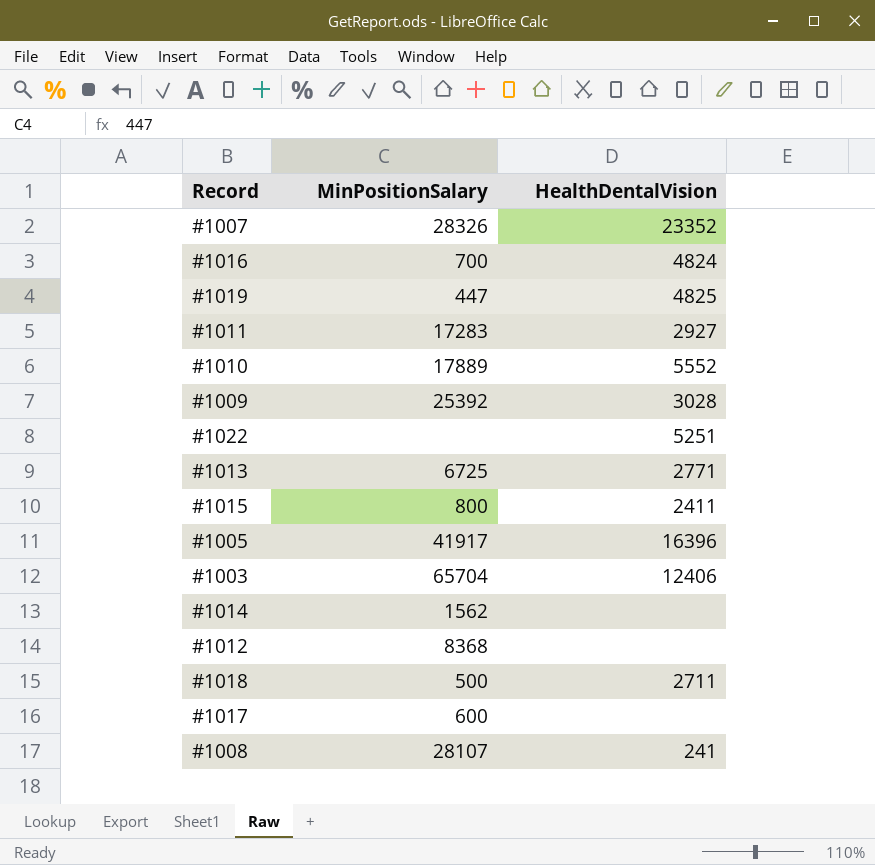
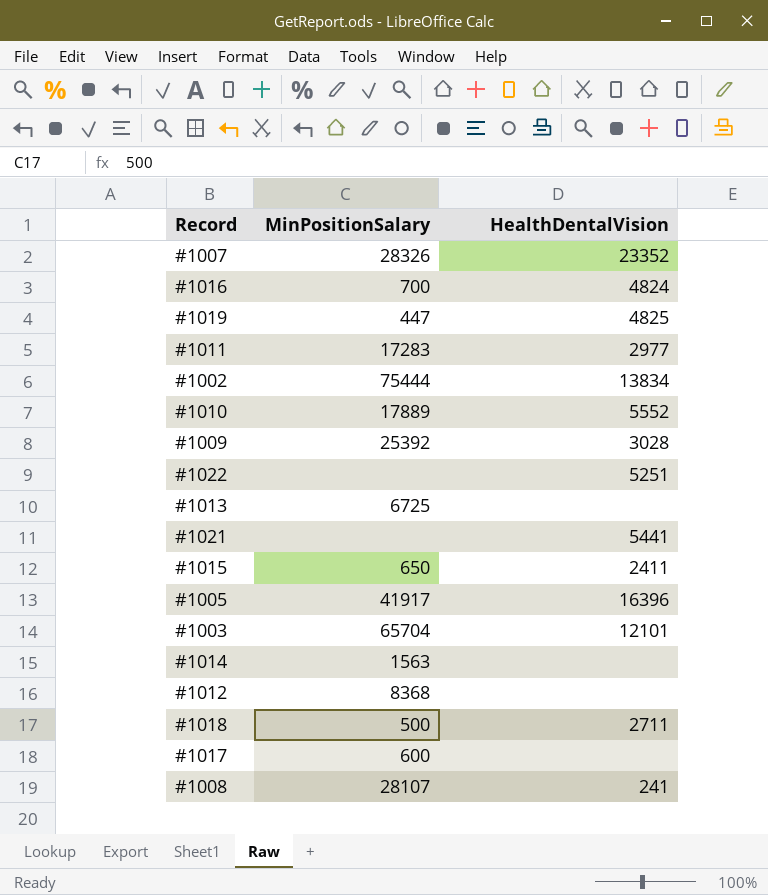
#1011 | HealthDentalVision: 2927 -> 2977
row #1002: none -> 75444 | 13834
#1013 | HealthDentalVision: 2771 -> none
row #1021: none -> none | 5441
#1015 | MinPositionSalary: 800 -> 650
#1003 | HealthDentalVision: 12406 -> 12101
#1014 | MinPositionSalary: 1562 -> 1563

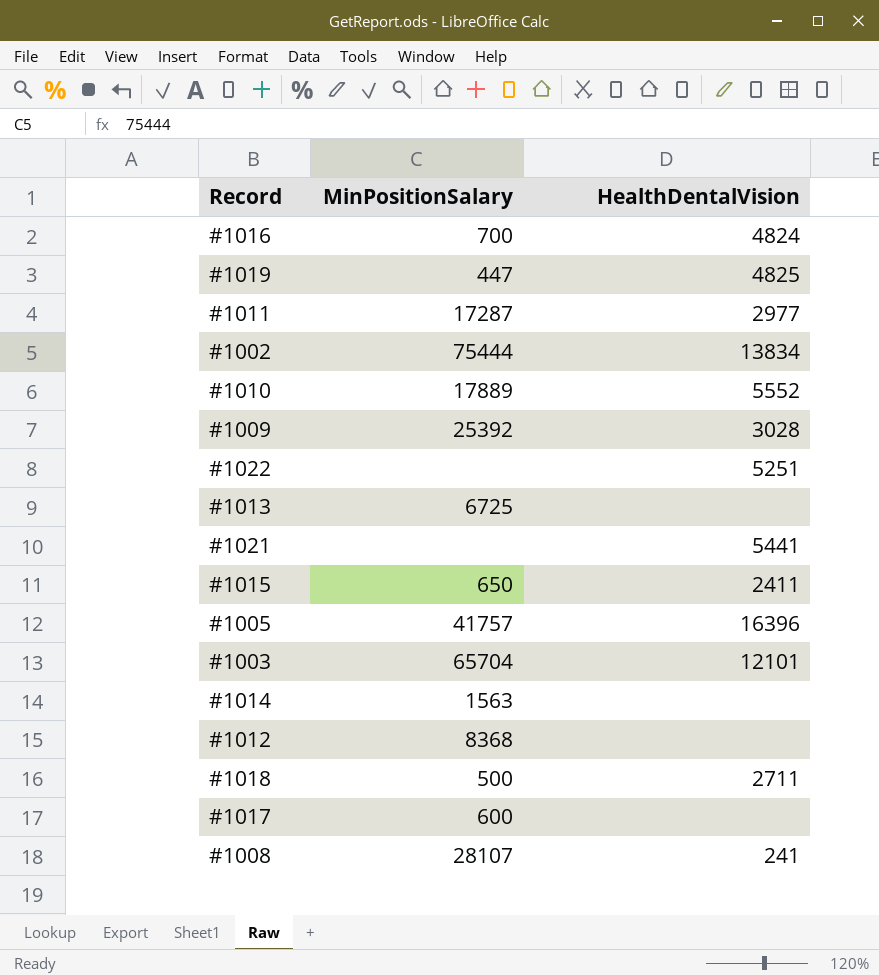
row #1007: 28326 | 23352 -> none
#1011 | MinPositionSalary: 17283 -> 17287
#1005 | MinPositionSalary: 41917 -> 41757

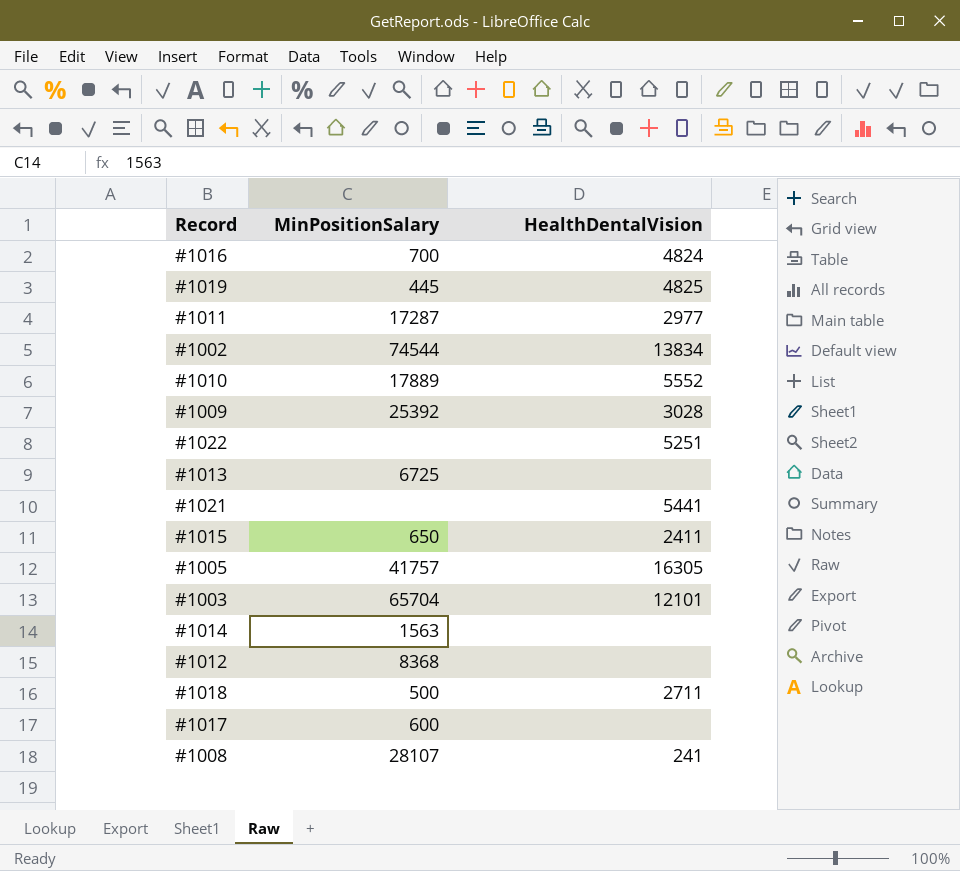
#1019 | MinPositionSalary: 447 -> 445
#1002 | MinPositionSalary: 75444 -> 74544
#1005 | HealthDentalVision: 16396 -> 16305

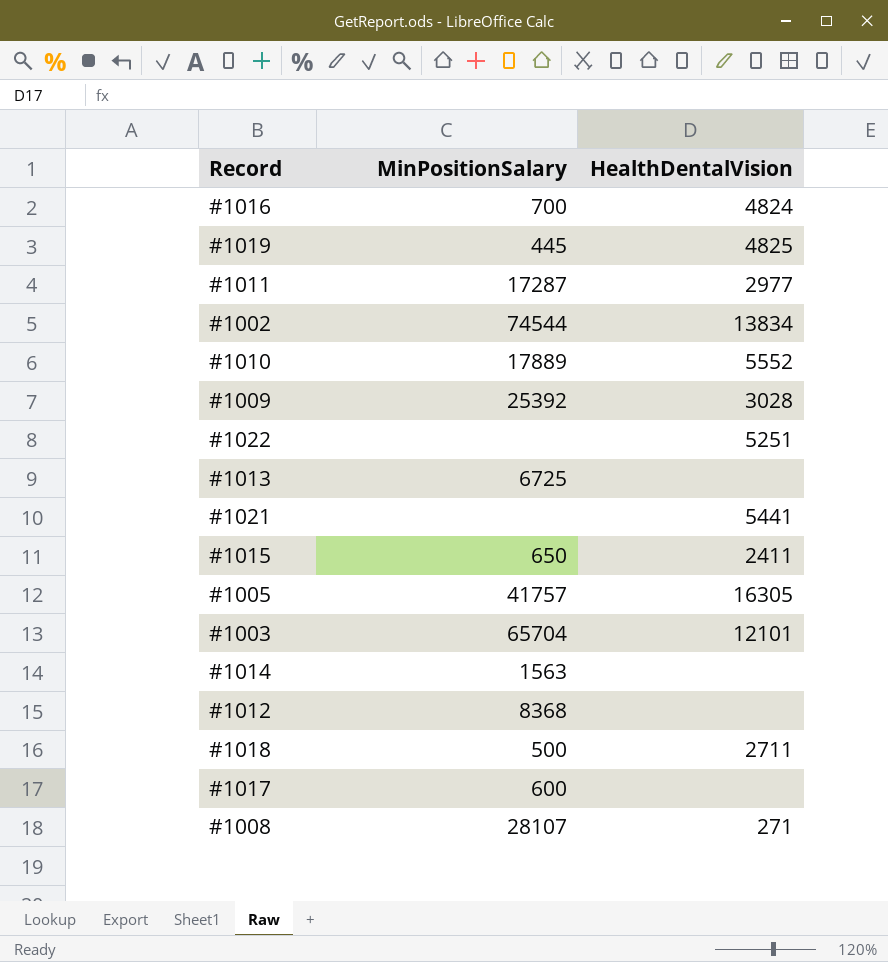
#1008 | HealthDentalVision: 241 -> 271

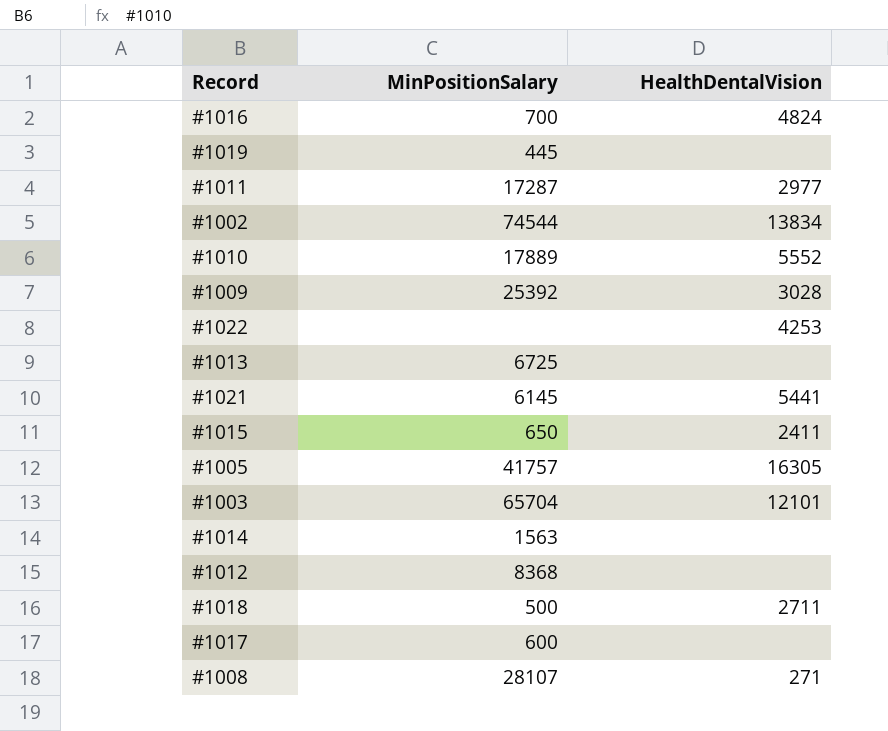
#1019 | HealthDentalVision: 4825 -> none
#1022 | HealthDentalVision: 5251 -> 4253
#1021 | MinPositionSalary: none -> 6145

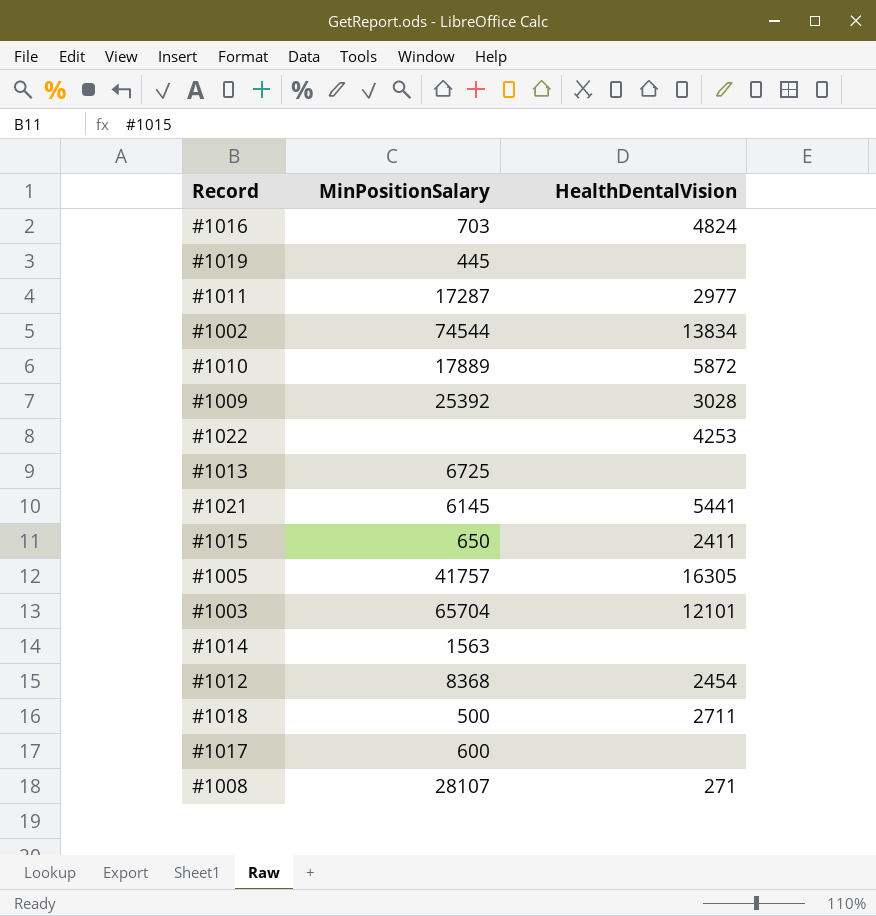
#1016 | MinPositionSalary: 700 -> 703
#1010 | HealthDentalVision: 5552 -> 5872
#1012 | HealthDentalVision: none -> 2454

